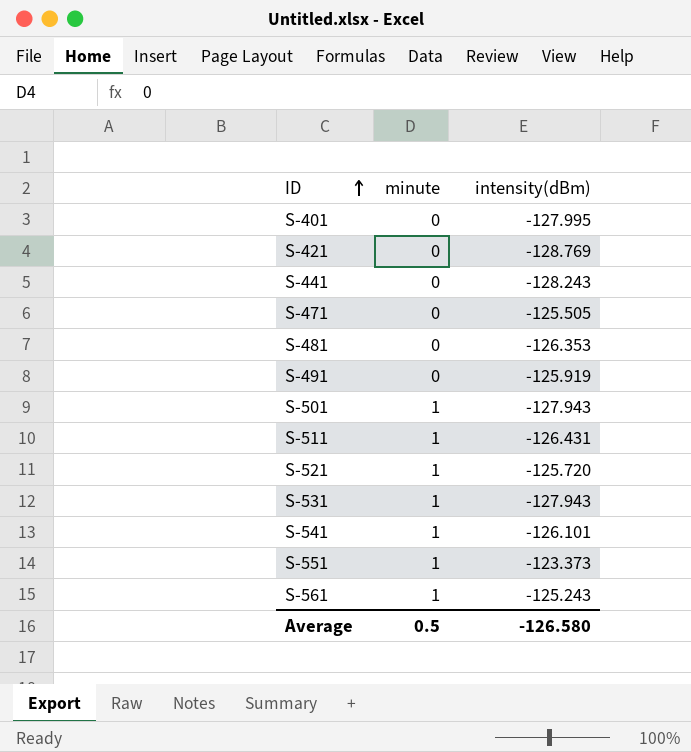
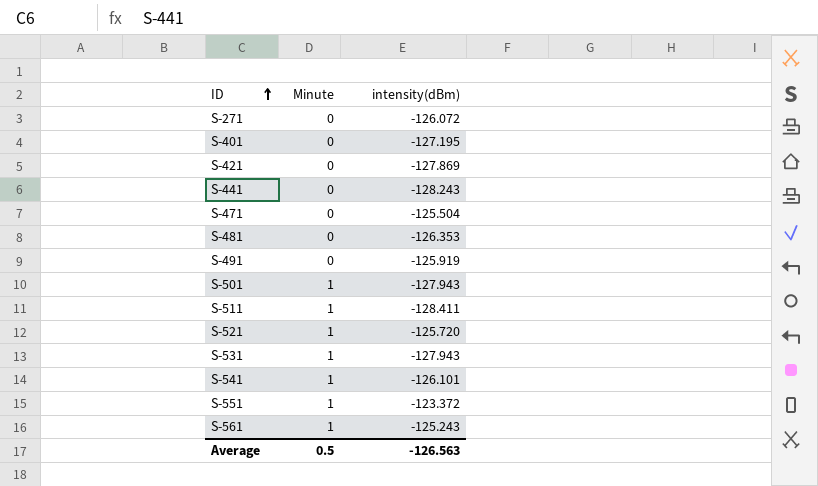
column name: minute -> Minute
row S-271: none -> 0 | -126.072
S-401 | intensity(dBm): -127.995 -> -127.195
S-421 | intensity(dBm): -128.769 -> -127.869
S-471 | intensity(dBm): -125.505 -> -125.504
S-511 | intensity(dBm): -126.431 -> -128.411
S-551 | intensity(dBm): -123.373 -> -123.372
Average | intensity(dBm): -126.580 -> -126.563

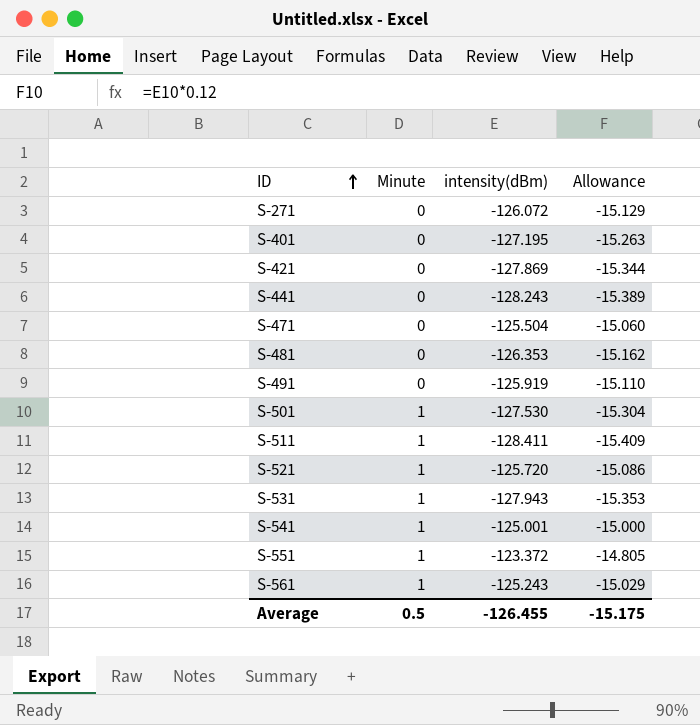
column Allowance | formula: none -> [intensity(dBm)] * 0.12
S-501 | intensity(dBm): -127.943 -> -127.530
S-541 | intensity(dBm): -126.101 -> -125.001
Average | intensity(dBm): -126.563 -> -126.455

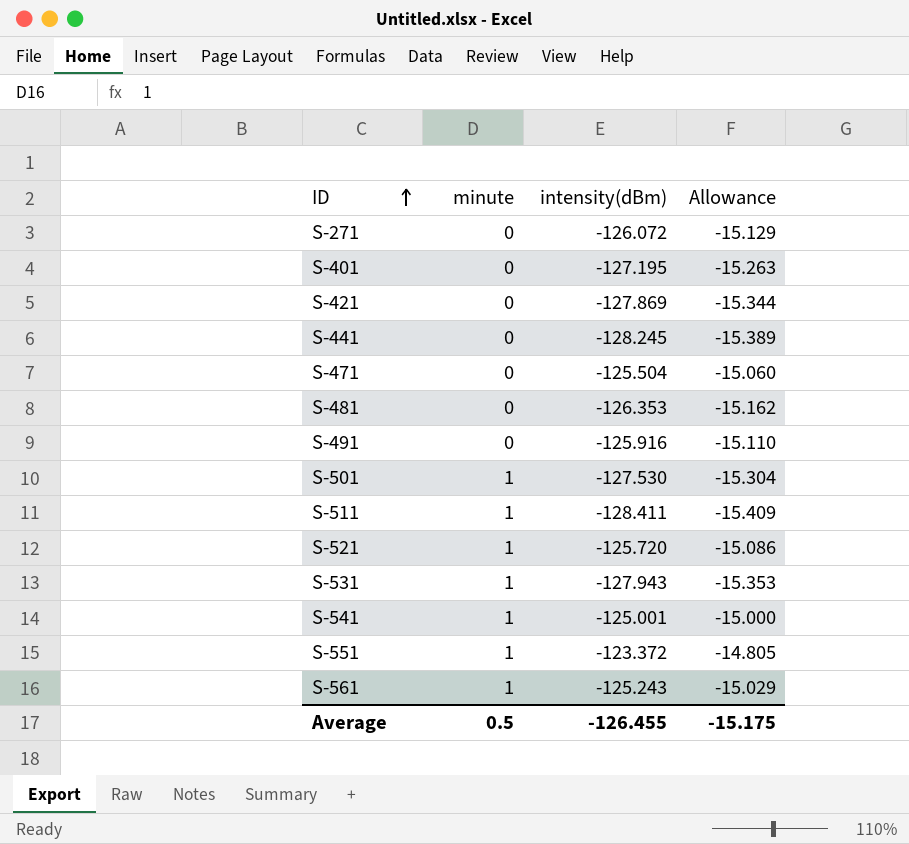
column name: Minute -> minute
S-441 | intensity(dBm): -128.243 -> -128.245
S-491 | intensity(dBm): -125.919 -> -125.916

